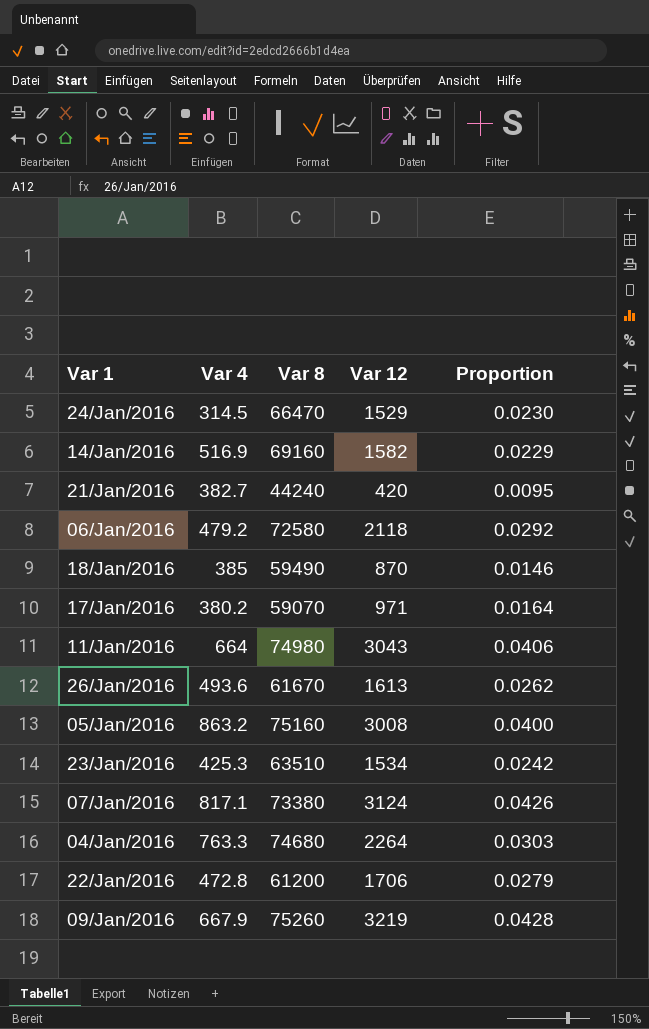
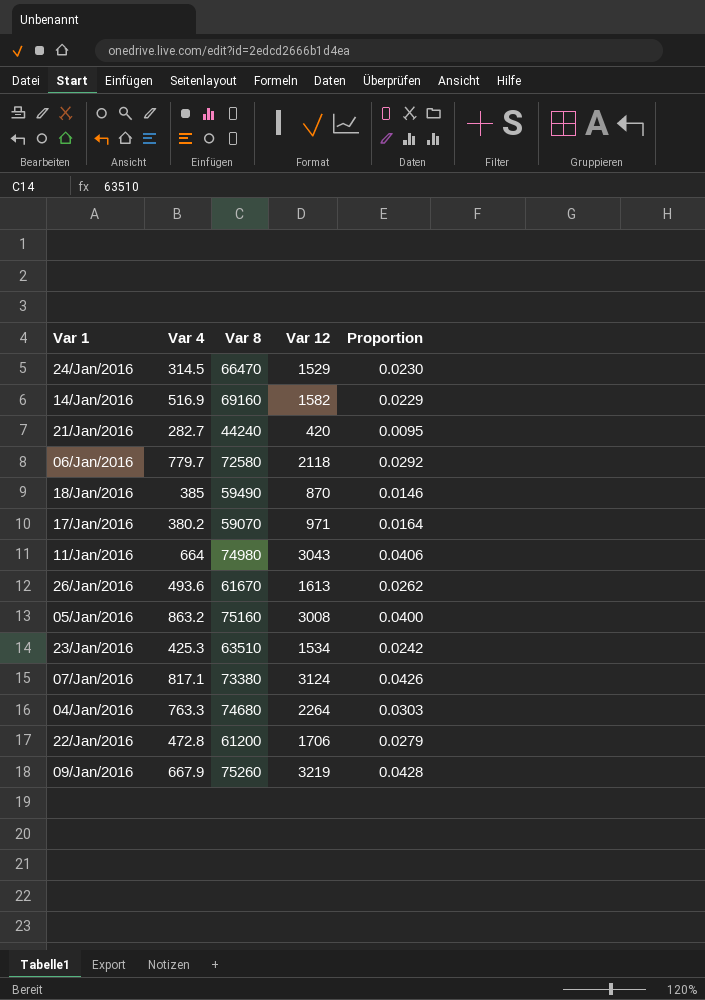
21/Jan/2016 | Var 4: 382.7 -> 282.7
06/Jan/2016 | Var 4: 479.2 -> 779.7

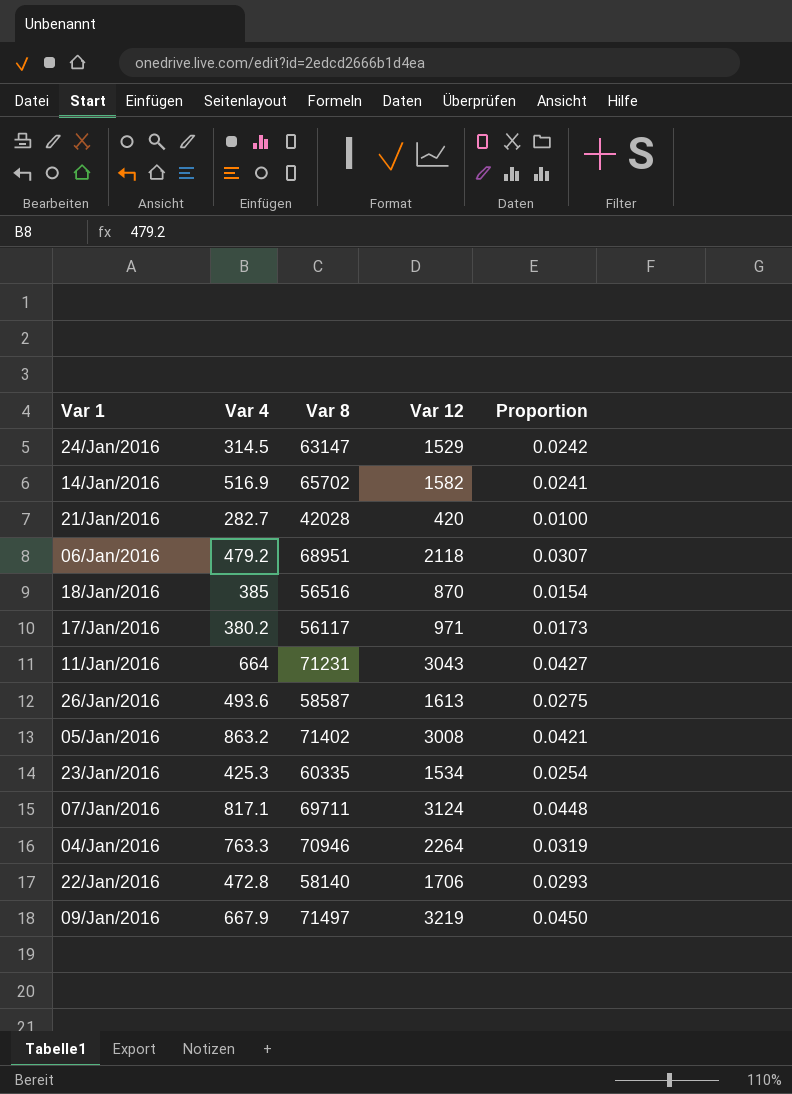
24/Jan/2016 | Var 8: 66470 -> 63147
24/Jan/2016 | Proportion: 0.0230 -> 0.0242
14/Jan/2016 | Var 8: 69160 -> 65702
14/Jan/2016 | Proportion: 0.0229 -> 0.0241
21/Jan/2016 | Var 8: 44240 -> 42028
21/Jan/2016 | Proportion: 0.0095 -> 0.0100
06/Jan/2016 | Var 4: 779.7 -> 479.2
06/Jan/2016 | Var 8: 72580 -> 68951
06/Jan/2016 | Proportion: 0.0292 -> 0.0307
18/Jan/2016 | Var 8: 59490 -> 56516
18/Jan/2016 | Proportion: 0.0146 -> 0.0154
17/Jan/2016 | Var 8: 59070 -> 56117
17/Jan/2016 | Proportion: 0.0164 -> 0.0173
11/Jan/2016 | Var 8: 74980 -> 71231
11/Jan/2016 | Proportion: 0.0406 -> 0.0427
26/Jan/2016 | Var 8: 61670 -> 58587
26/Jan/2016 | Proportion: 0.0262 -> 0.0275
05/Jan/2016 | Var 8: 75160 -> 71402
05/Jan/2016 | Proportion: 0.0400 -> 0.0421
23/Jan/2016 | Var 8: 63510 -> 60335
23/Jan/2016 | Proportion: 0.0242 -> 0.0254
07/Jan/2016 | Var 8: 73380 -> 69711
07/Jan/2016 | Proportion: 0.0426 -> 0.0448
04/Jan/2016 | Var 8: 74680 -> 70946
04/Jan/2016 | Proportion: 0.0303 -> 0.0319
22/Jan/2016 | Var 8: 61200 -> 58140
22/Jan/2016 | Proportion: 0.0279 -> 0.0293
09/Jan/2016 | Var 8: 75260 -> 71497
09/Jan/2016 | Proportion: 0.0428 -> 0.0450

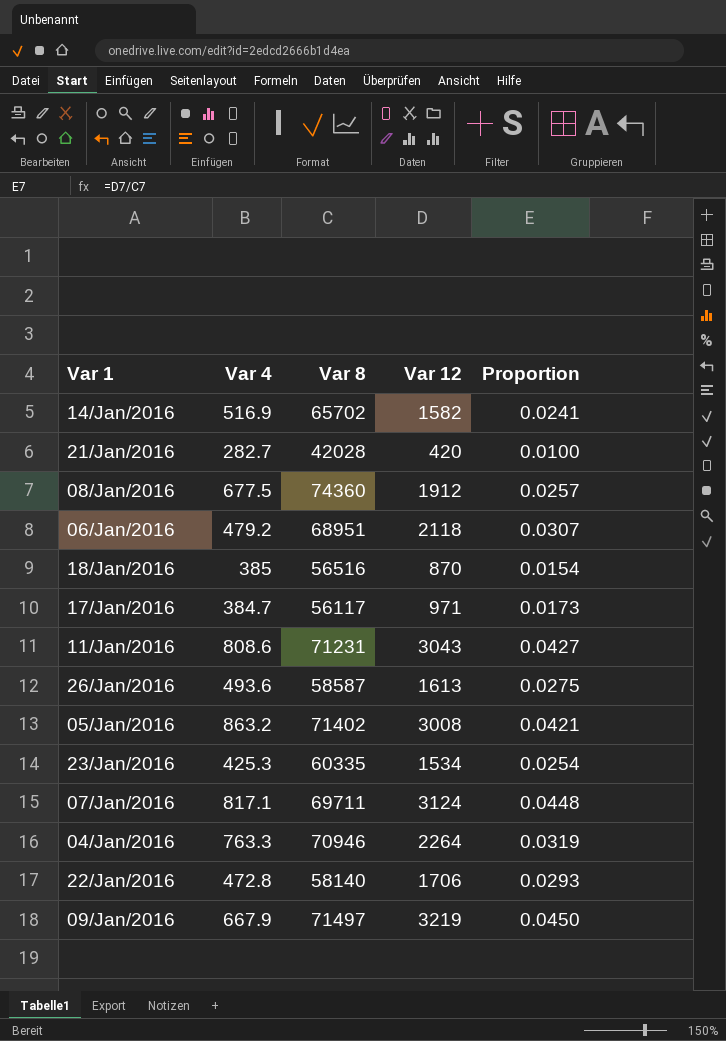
row 24/Jan/2016: 314.5 | 63147 | 1529 | 0.0242 -> none
row 08/Jan/2016: none -> 677.5 | 74360 | 1912 | 0.0257
17/Jan/2016 | Var 4: 380.2 -> 384.7
11/Jan/2016 | Var 4: 664 -> 808.6

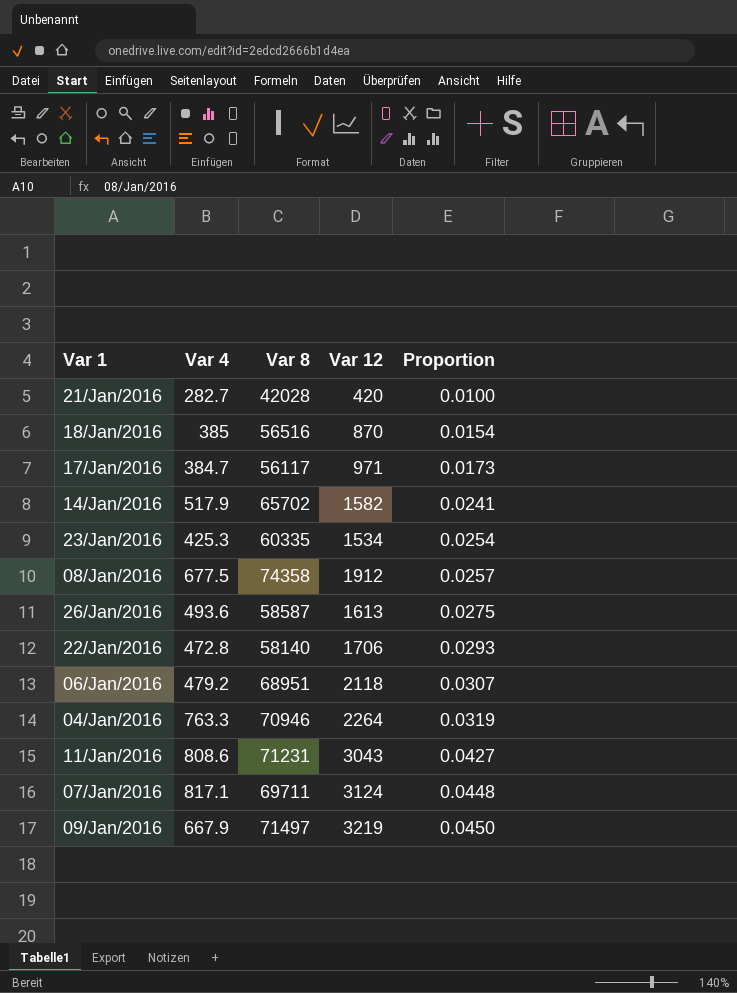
row order: none -> Proportion ascending
row 05/Jan/2016: 863.2 | 71402 | 3008 | 0.0421 -> none
14/Jan/2016 | Var 4: 516.9 -> 517.9
08/Jan/2016 | Var 8: 74360 -> 74358

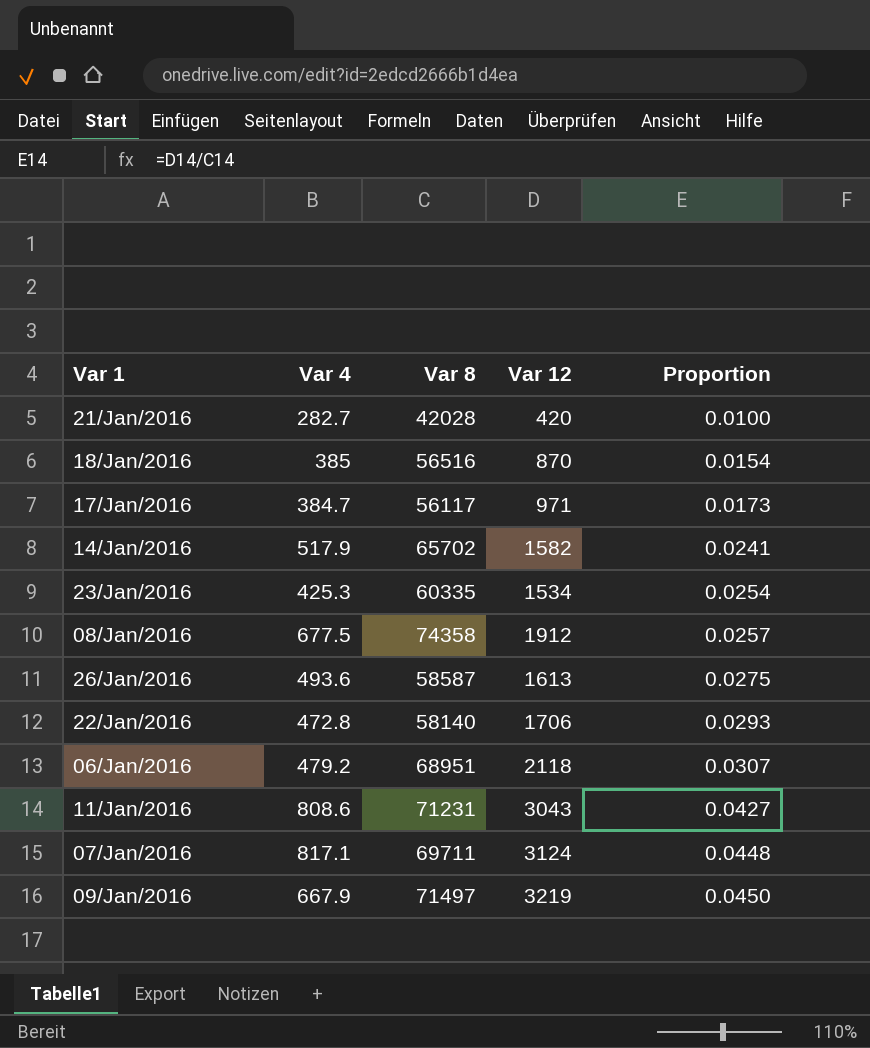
row 04/Jan/2016: 763.3 | 70946 | 2264 | 0.0319 -> none

